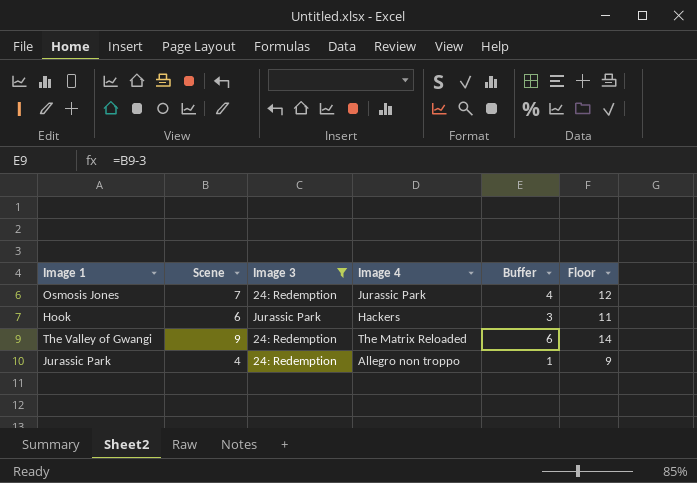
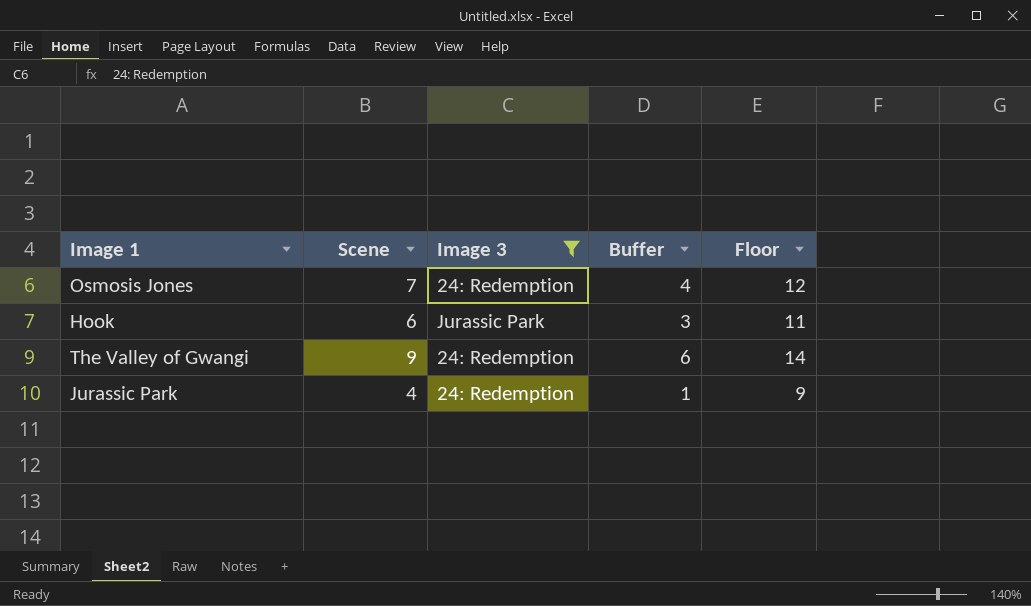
column Image 4 | position: 4 -> none

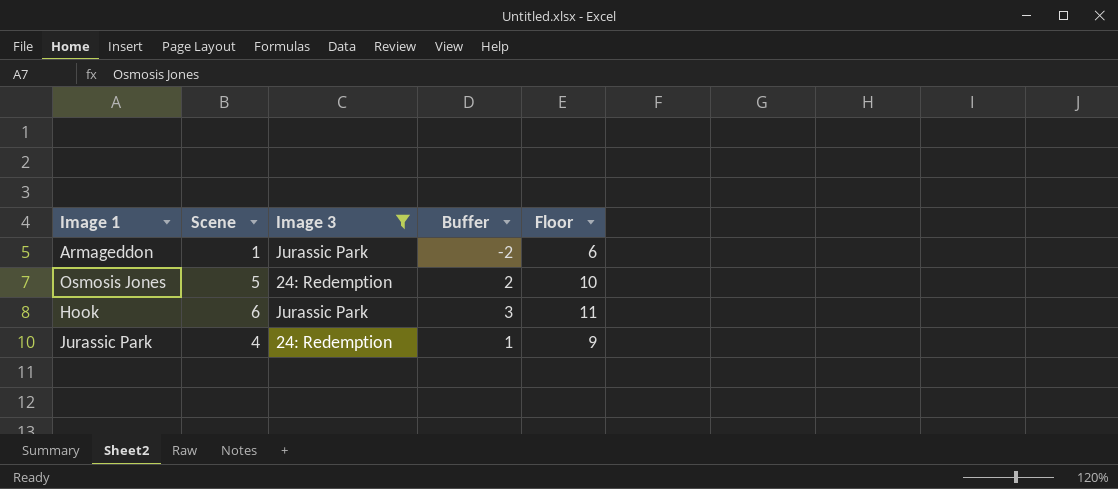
row The Valley of Gwangi: 9 | 24: Redemption | 6 | 14 -> none
row Armageddon: none -> 1 | Jurassic Park | -2 | 6
Osmosis Jones | Scene: 7 -> 5
Osmosis Jones | Buffer: 4 -> 2
Osmosis Jones | Floor: 12 -> 10

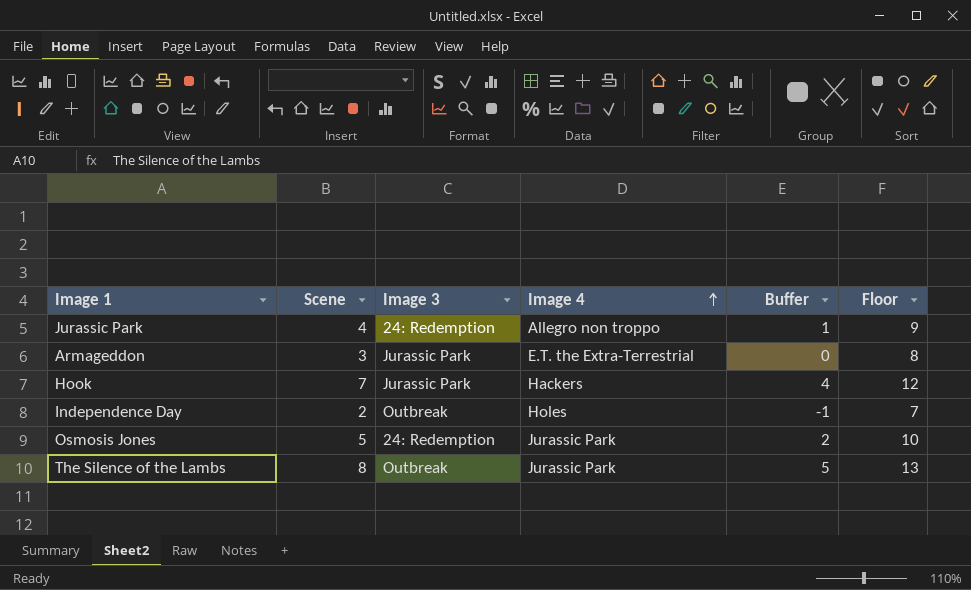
filter: Image 3 != Outbreak -> none
row order: none -> Image 4 ascending
column Image 4 | position: none -> 4
Armageddon | Scene: 1 -> 3
Armageddon | Buffer: -2 -> 0
Armageddon | Floor: 6 -> 8
Hook | Scene: 6 -> 7
Hook | Buffer: 3 -> 4
Hook | Floor: 11 -> 12

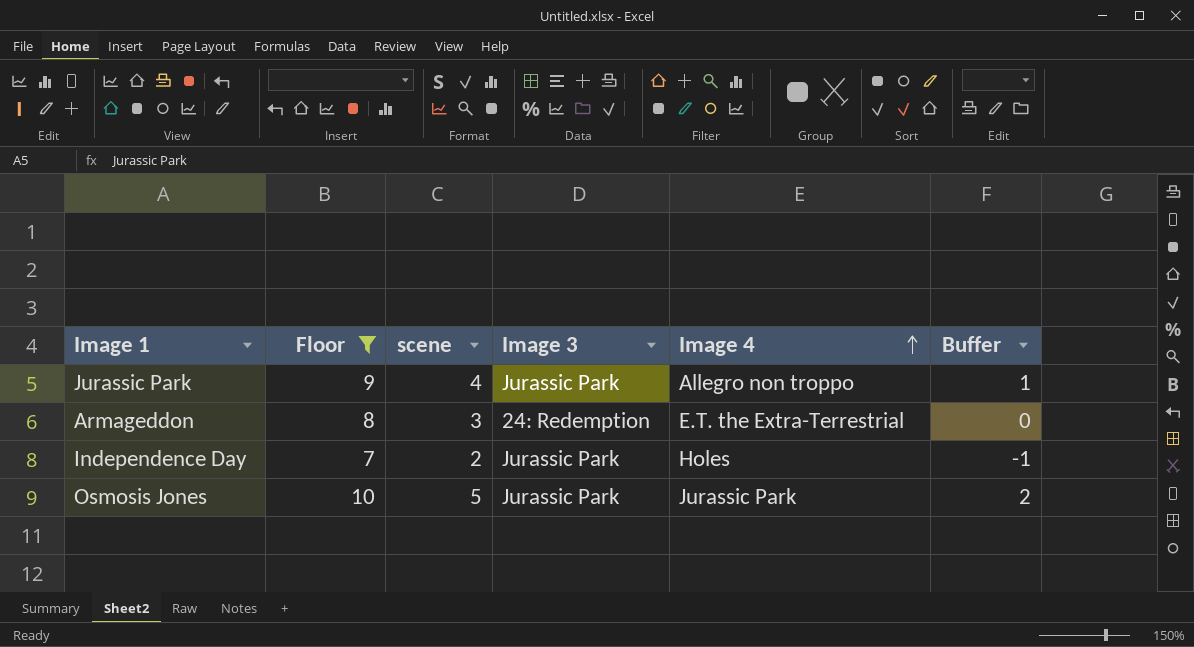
filter: none -> Floor <= 10
column Floor | position: 6 -> 2
column name: Scene -> scene
Jurassic Park | Image 3: 24: Redemption -> Jurassic Park
Armageddon | Image 3: Jurassic Park -> 24: Redemption
Independence Day | Image 3: Outbreak -> Jurassic Park
Osmosis Jones | Image 3: 24: Redemption -> Jurassic Park

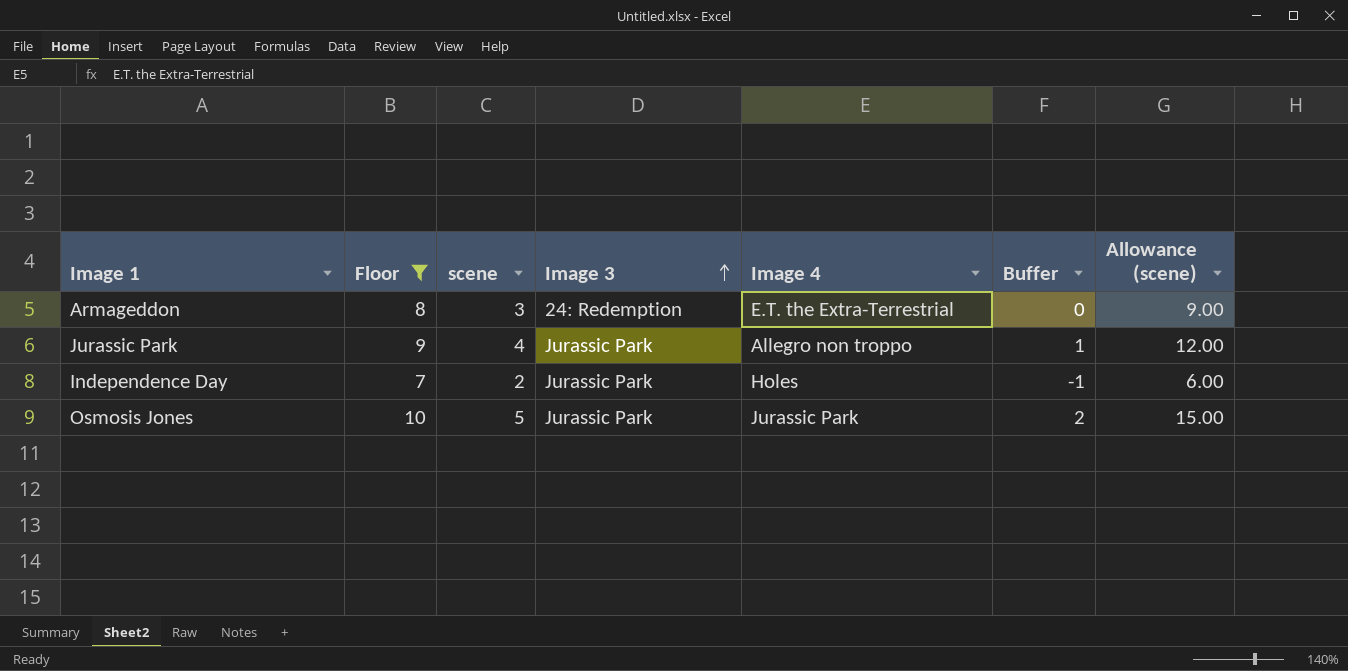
row order: Image 4 ascending -> Image 3 ascending
column Allowance (scene) | formula: none -> [scene] * 3

